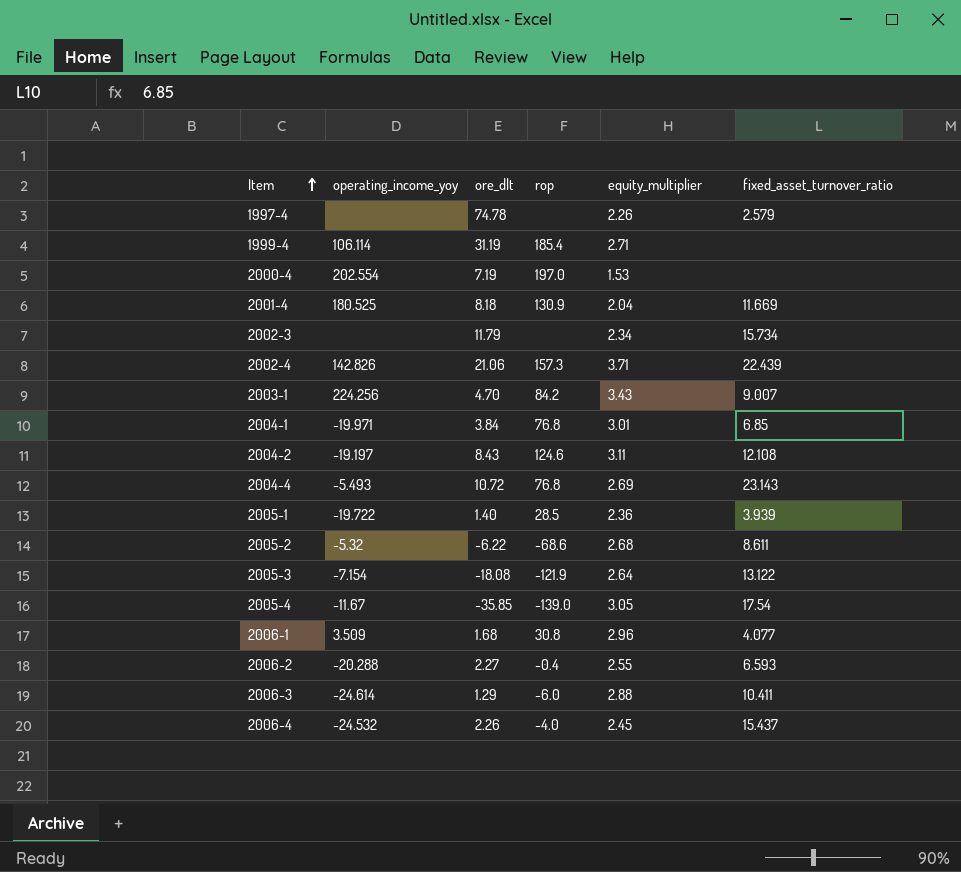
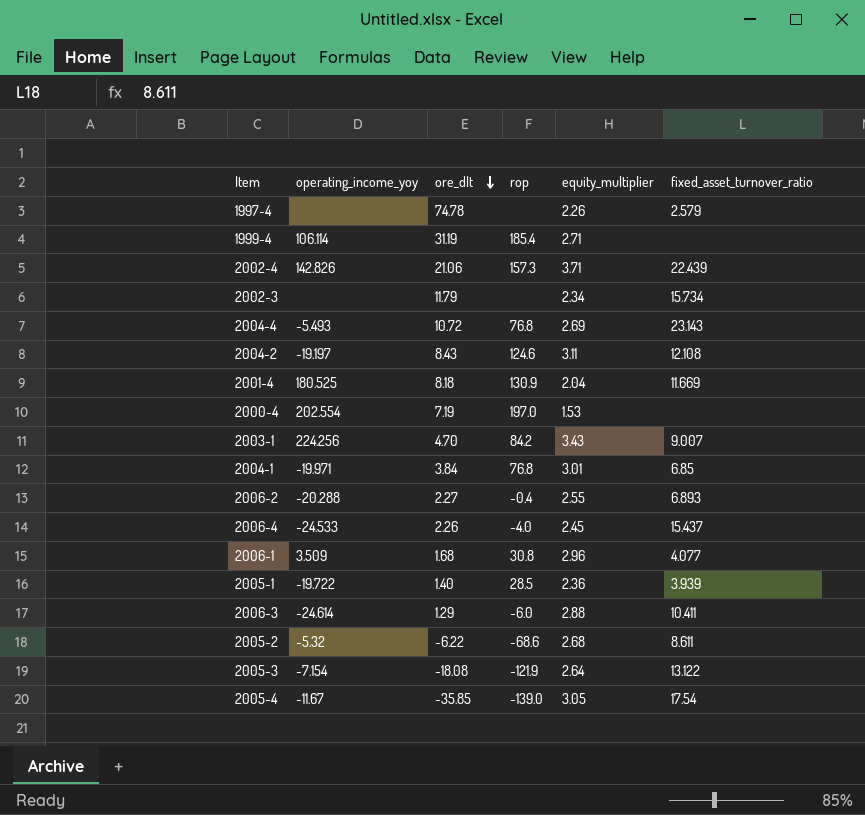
row order: Item ascending -> ore_dlt descending
2006-2 | fixed_asset_turnover_ratio: 6.593 -> 6.893
2006-4 | operating_income_yoy: -24.532 -> -24.533

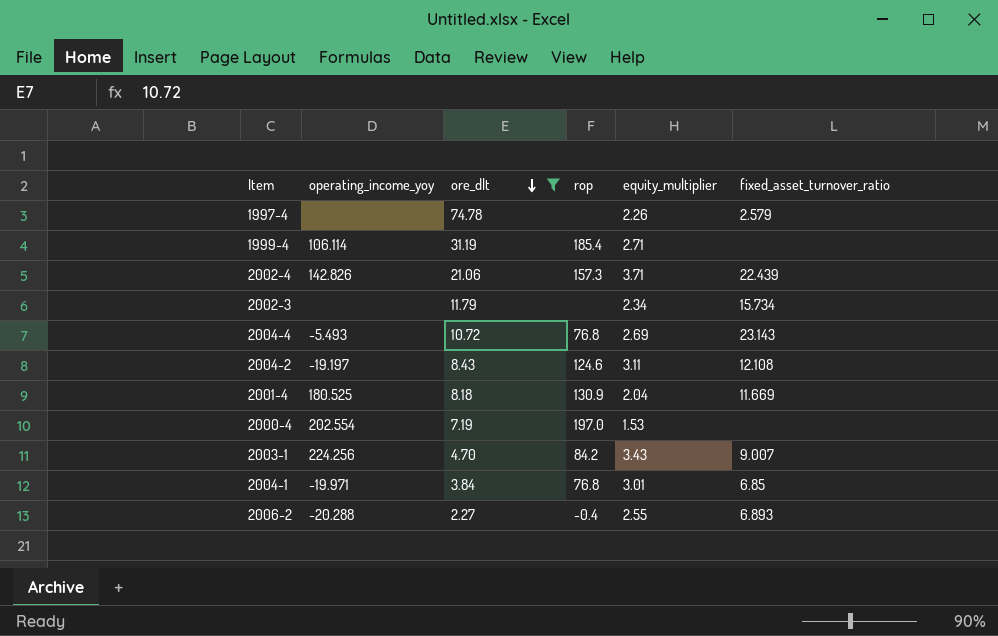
filter: none -> ore_dlt >= 2.27

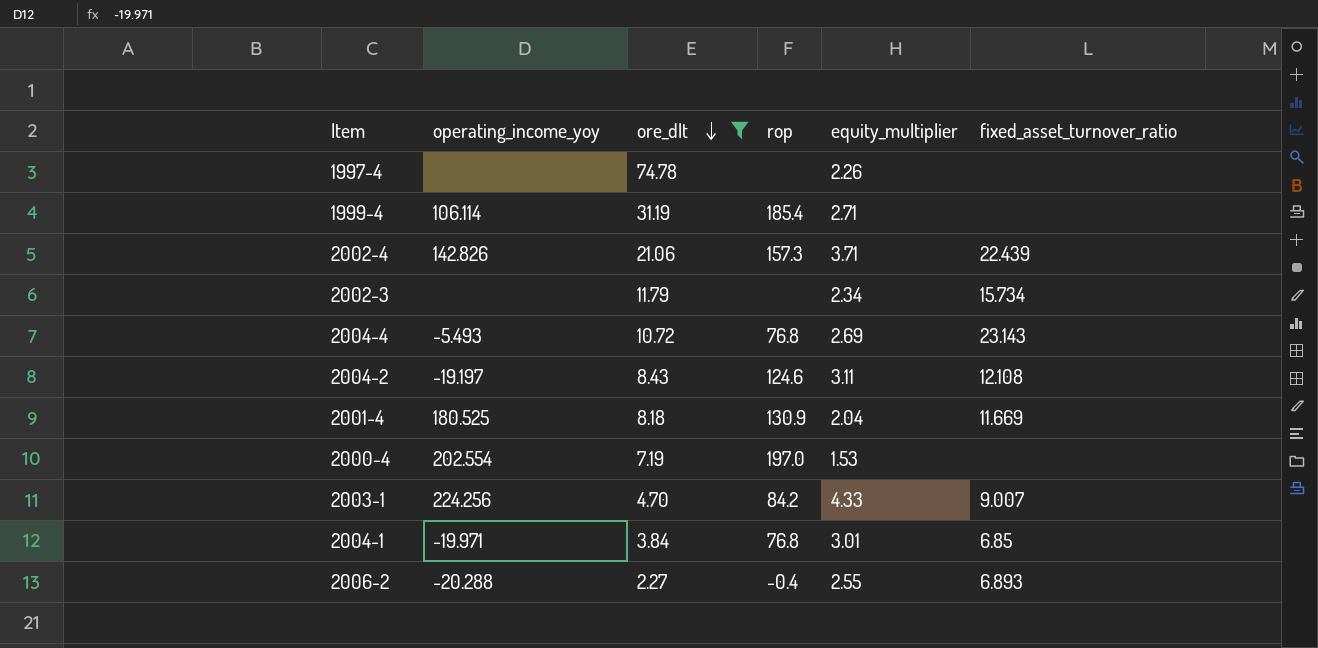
1997-4 | fixed_asset_turnover_ratio: 2.579 -> none
2003-1 | equity_multiplier: 3.43 -> 4.33

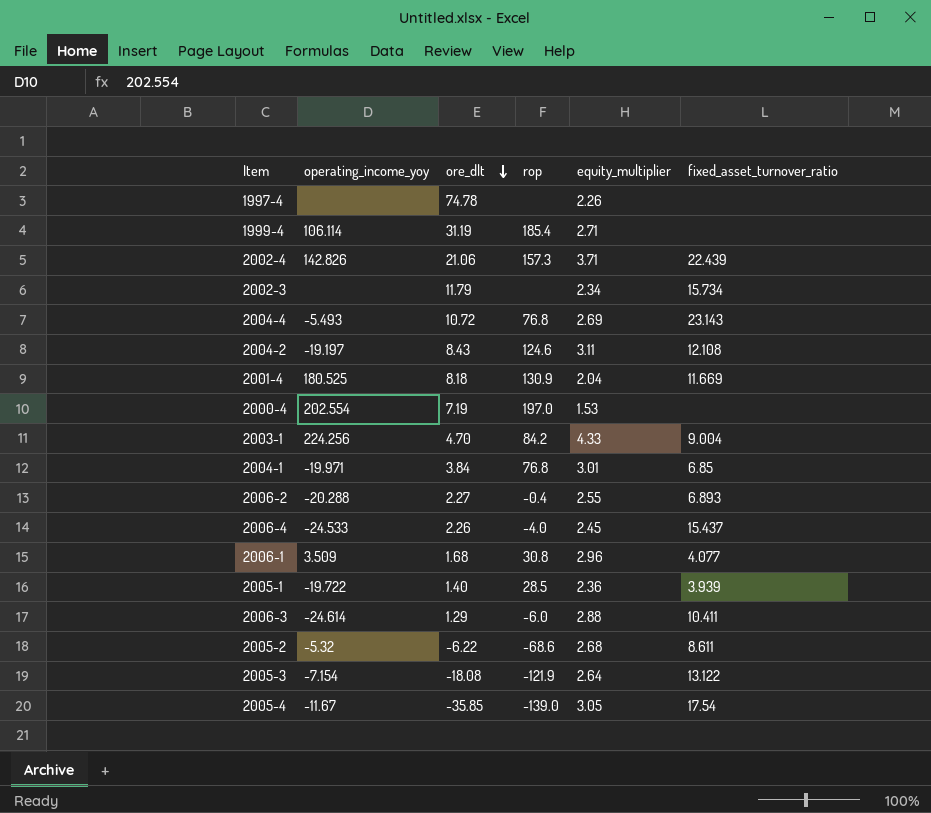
filter: ore_dlt >= 2.27 -> none
2003-1 | fixed_asset_turnover_ratio: 9.007 -> 9.004

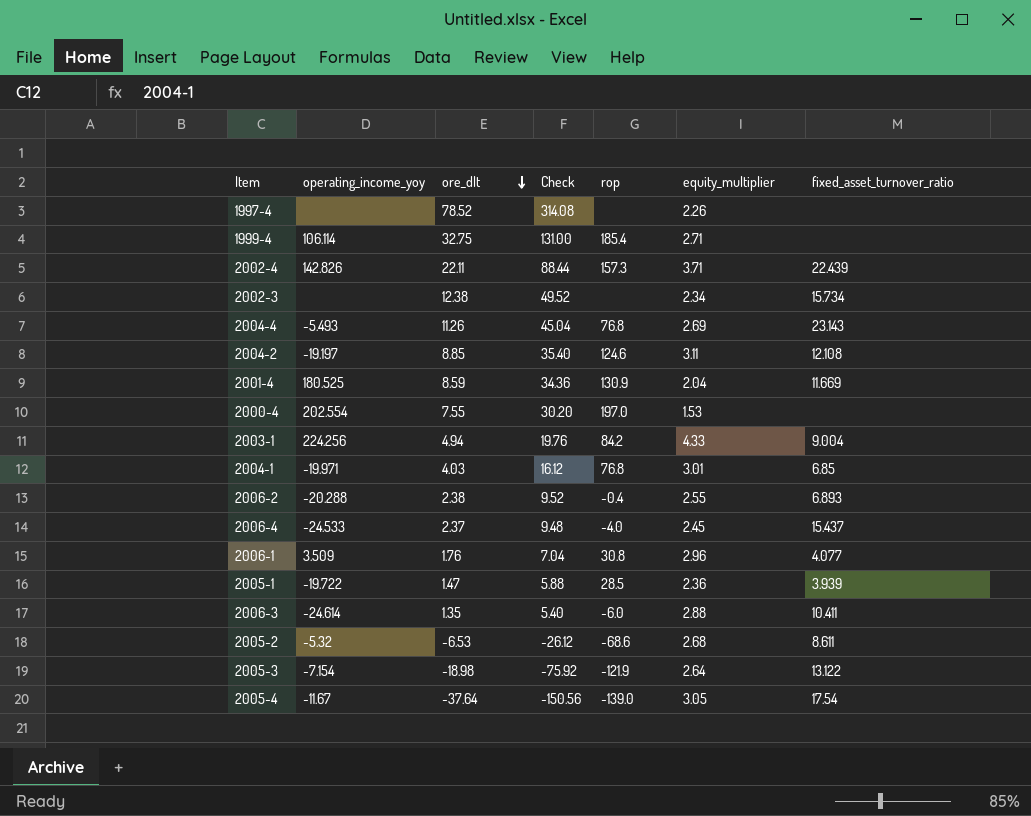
column Check | formula: none -> [ore_dlt] * 4
1997-4 | ore_dlt: 74.78 -> 78.52
1999-4 | ore_dlt: 31.19 -> 32.75
2002-4 | ore_dlt: 21.06 -> 22.11
2002-3 | ore_dlt: 11.79 -> 12.38
2004-4 | ore_dlt: 10.72 -> 11.26
2004-2 | ore_dlt: 8.43 -> 8.85
2001-4 | ore_dlt: 8.18 -> 8.59
2000-4 | ore_dlt: 7.19 -> 7.55
2003-1 | ore_dlt: 4.70 -> 4.94
2004-1 | ore_dlt: 3.84 -> 4.03
2006-2 | ore_dlt: 2.27 -> 2.38
2006-4 | ore_dlt: 2.26 -> 2.37
2006-1 | ore_dlt: 1.68 -> 1.76
2005-1 | ore_dlt: 1.40 -> 1.47
2006-3 | ore_dlt: 1.29 -> 1.35
2005-2 | ore_dlt: -6.22 -> -6.53
2005-3 | ore_dlt: -18.08 -> -18.98
2005-4 | ore_dlt: -35.85 -> -37.64

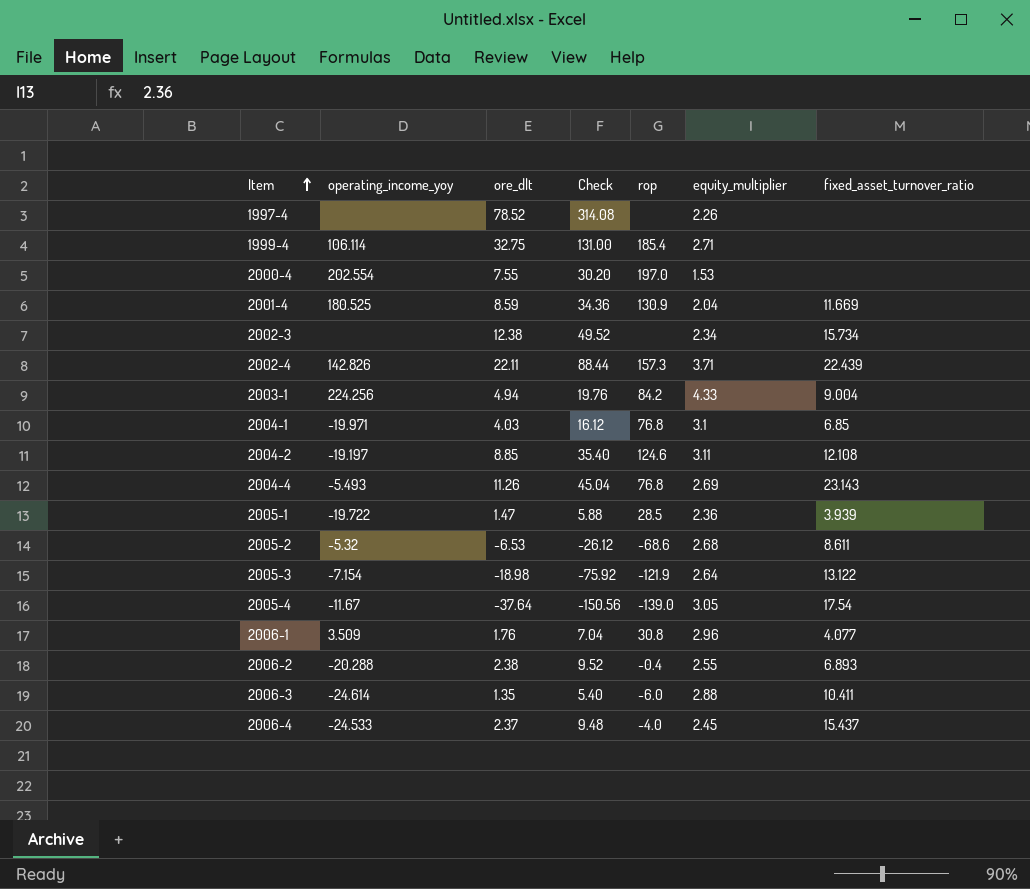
row order: ore_dlt descending -> Item ascending
2004-1 | equity_multiplier: 3.01 -> 3.1

